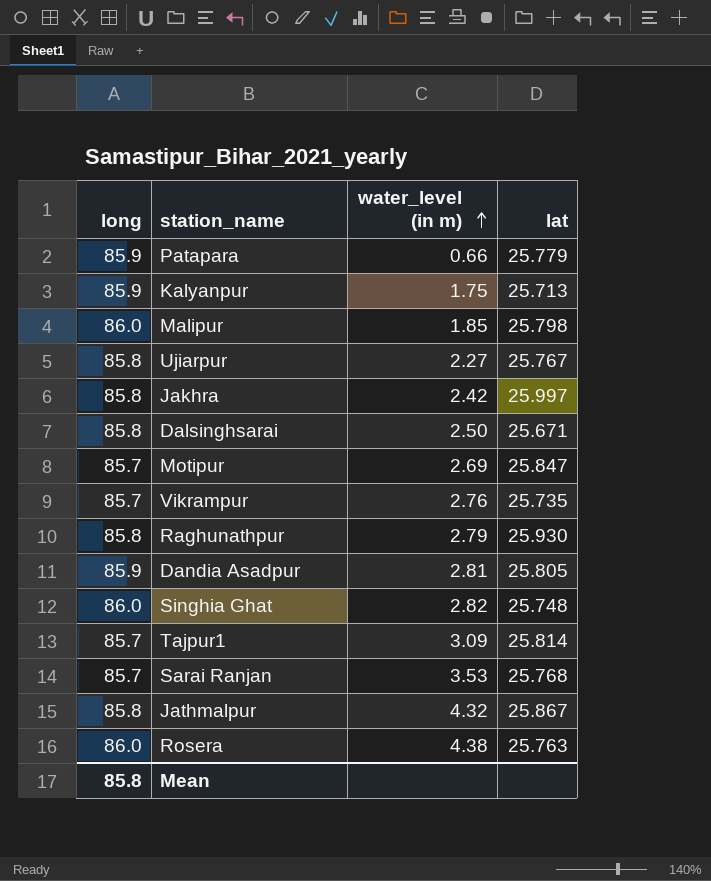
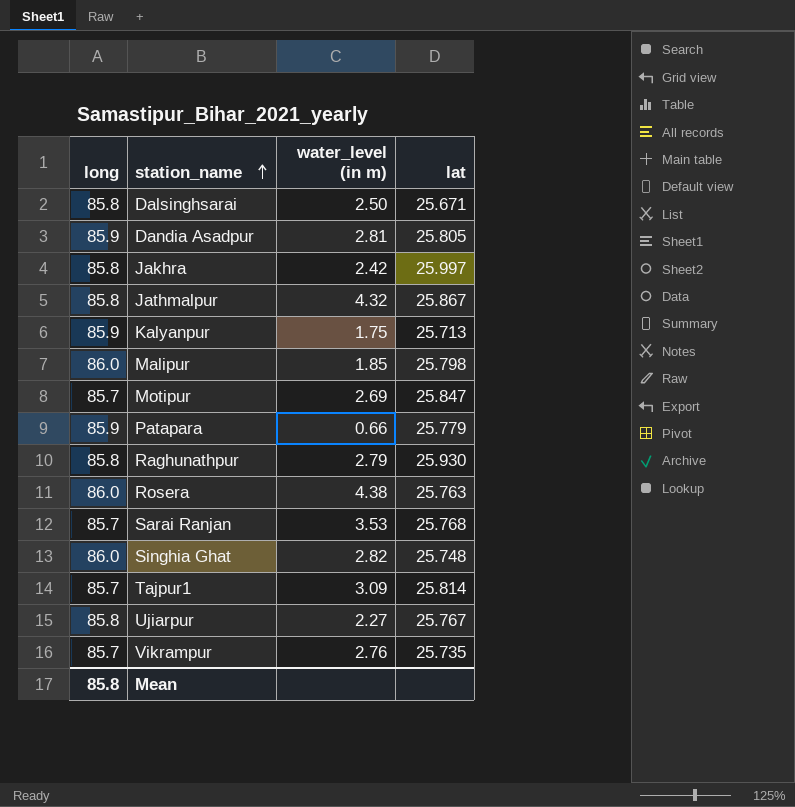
row order: water_level (in m) ascending -> station_name ascending

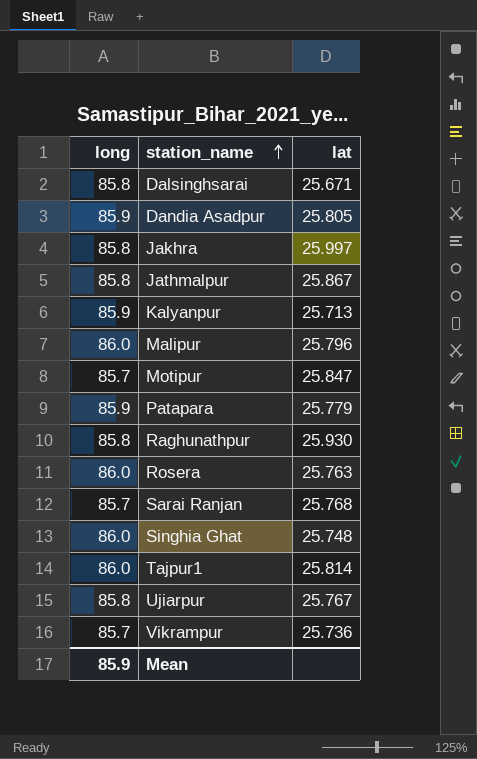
column water_level (in m) | position: 3 -> none
Malipur | lat: 25.798 -> 25.796
Tajpur1 | long: 85.7 -> 86.0
Vikrampur | lat: 25.735 -> 25.736
Mean | long: 85.8 -> 85.9

